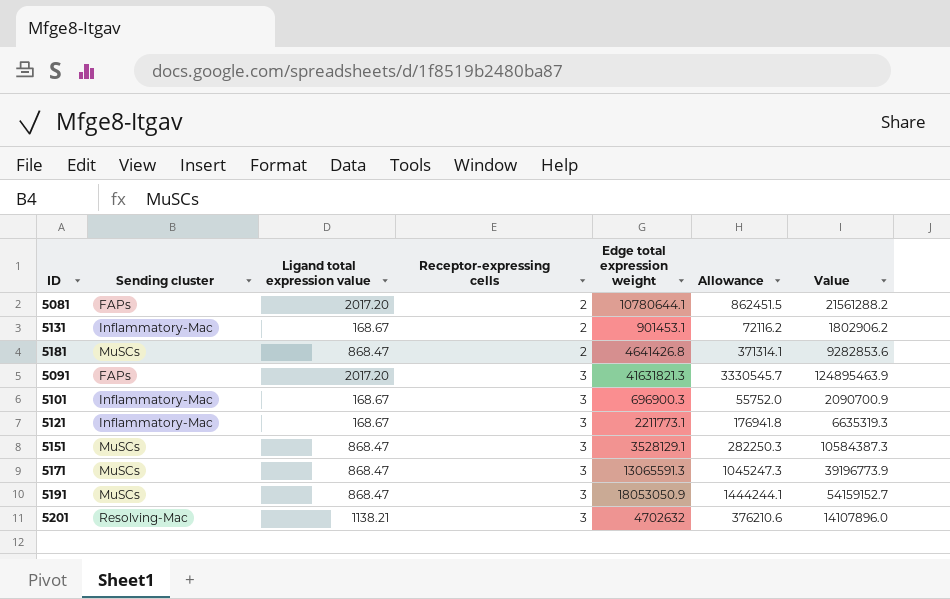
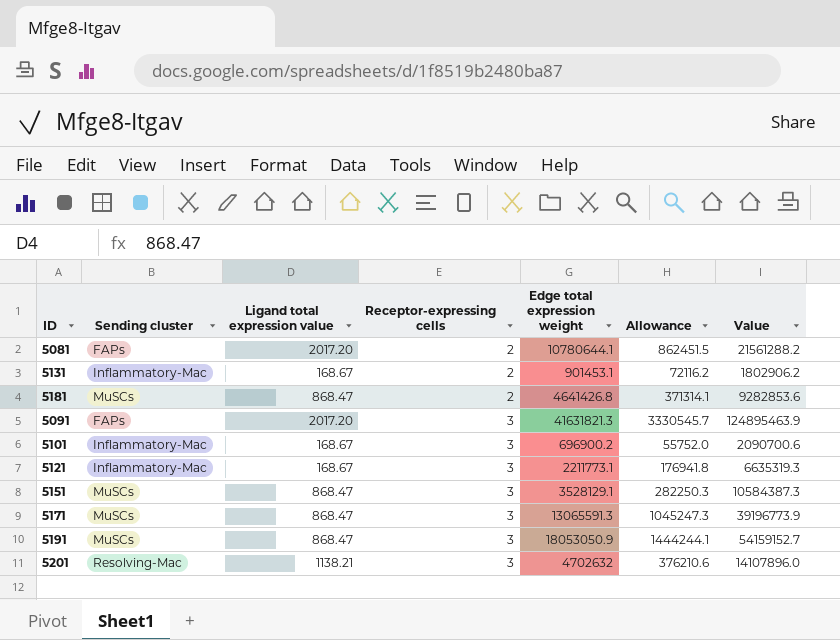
5101 | Edge total expression weight: 696900.3 -> 696900.2
5101 | Value: 2090700.9 -> 2090700.6

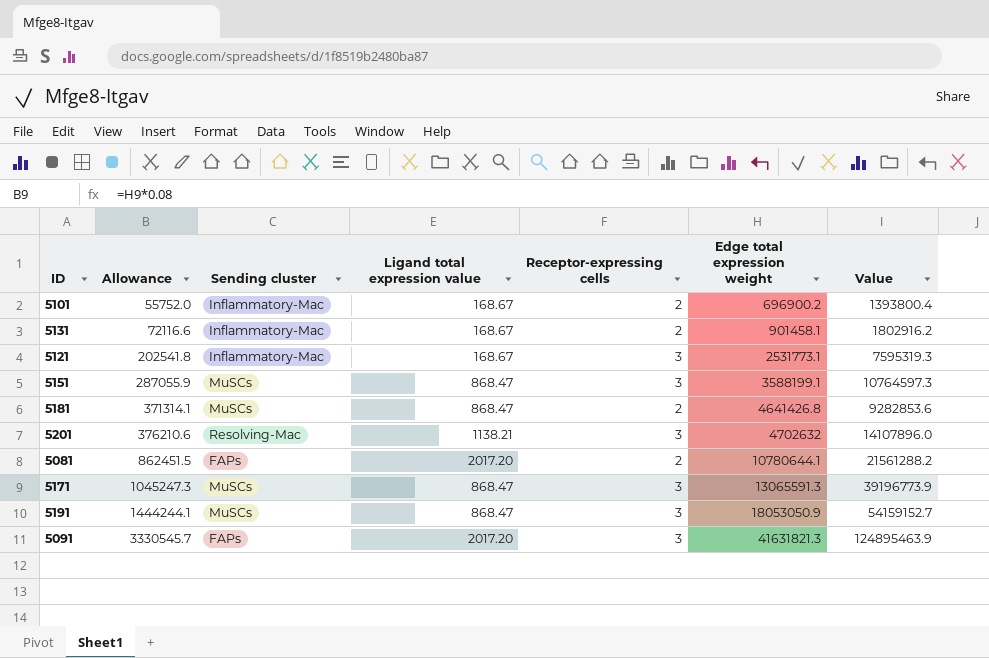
row order: Receptor-expressing cells ascending -> Allowance ascending
column Allowance | position: 6 -> 2
5101 | Receptor-expressing cells: 3 -> 2
5101 | Value: 2090700.6 -> 1393800.4
5131 | Allowance: 72116.2 -> 72116.6
5131 | Edge total expression weight: 901453.1 -> 901458.1
5131 | Value: 1802906.2 -> 1802916.2
5121 | Allowance: 176941.8 -> 202541.8
5121 | Edge total expression weight: 2211773.1 -> 2531773.1
5121 | Value: 6635319.3 -> 7595319.3
5151 | Allowance: 282250.3 -> 287055.9
5151 | Edge total expression weight: 3528129.1 -> 3588199.1
5151 | Value: 10584387.3 -> 10764597.3

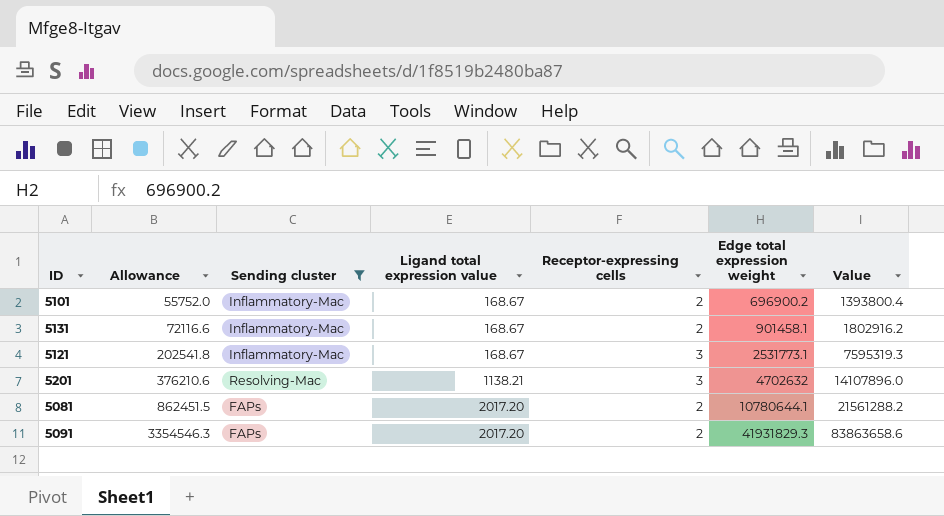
filter: none -> Sending cluster != MuSCs
5091 | Allowance: 3330545.7 -> 3354546.3
5091 | Receptor-expressing cells: 3 -> 2
5091 | Edge total expression weight: 41631821.3 -> 41931829.3
5091 | Value: 124895463.9 -> 83863658.6

